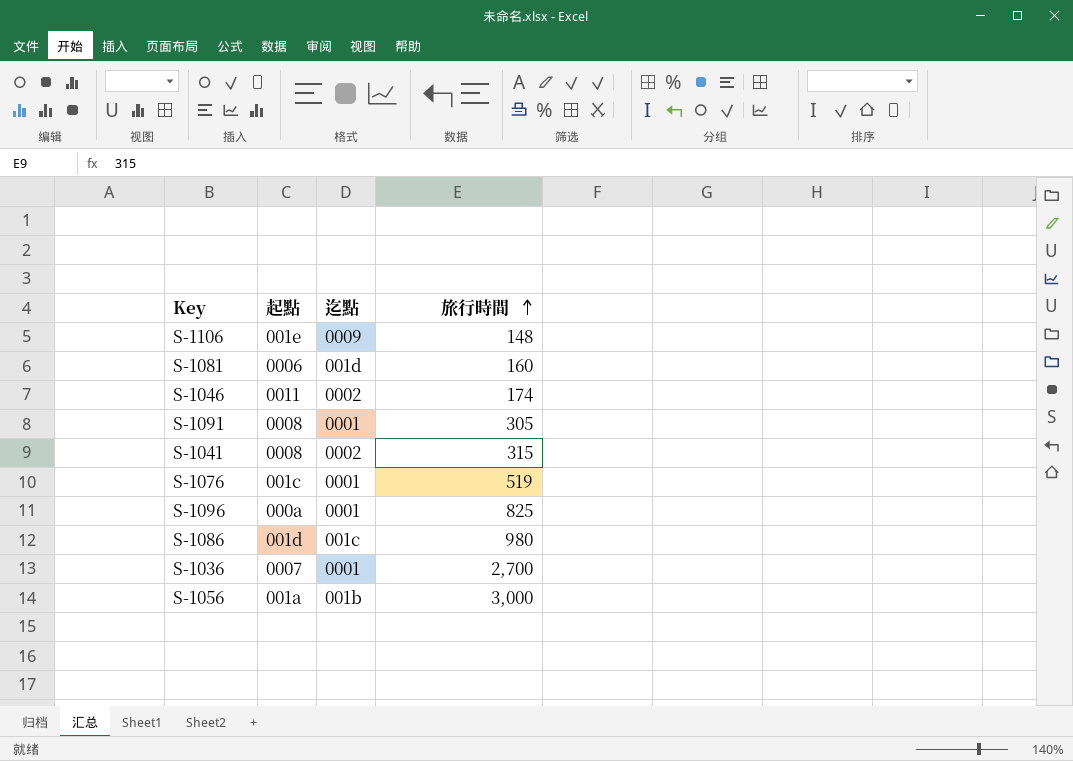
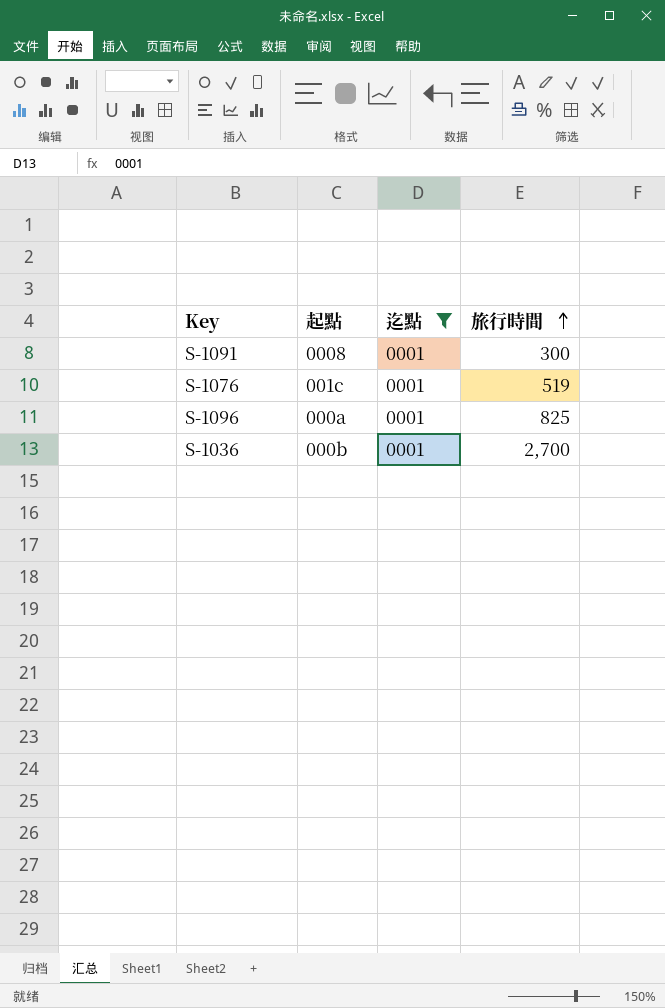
filter: none -> 迄點 = 0001
S-1091 | 旅行時間: 305 -> 300
S-1036 | 起點: 0007 -> 000b

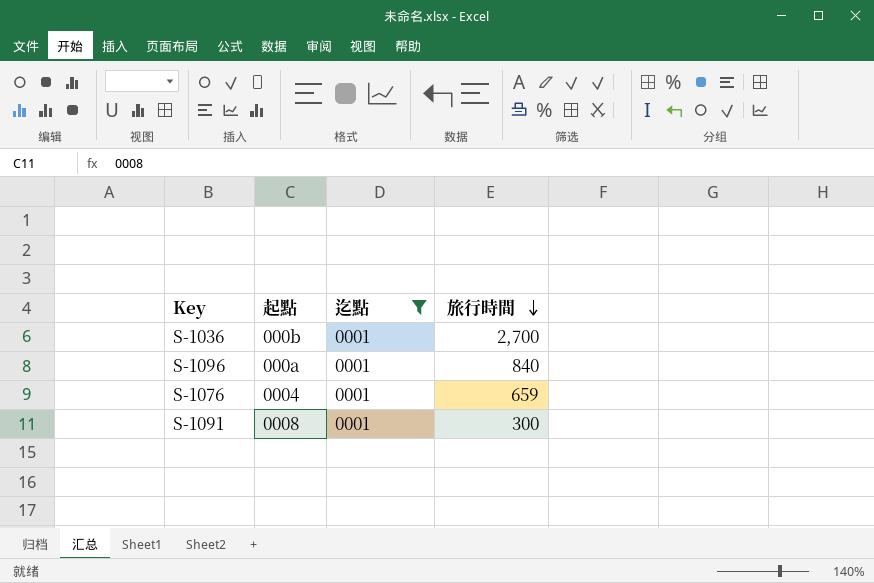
row order: 旅行時間 ascending -> 旅行時間 descending
S-1096 | 旅行時間: 825 -> 840
S-1076 | 起點: 001c -> 0004
S-1076 | 旅行時間: 519 -> 659

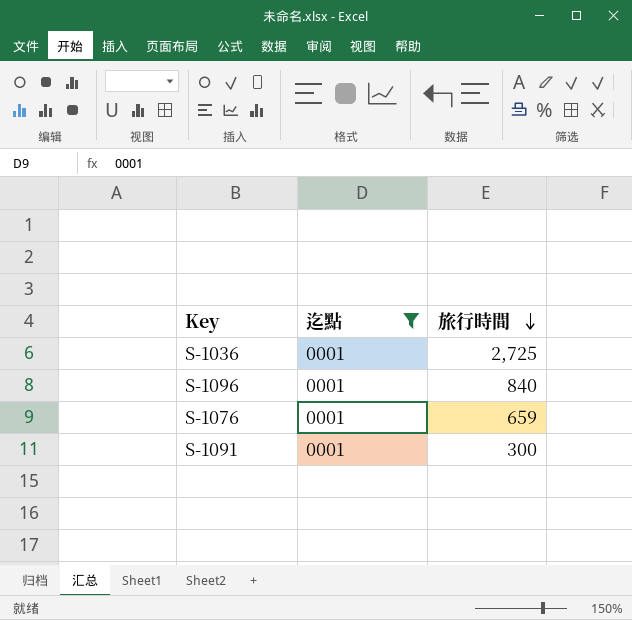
column 起點 | position: 2 -> none
S-1036 | 旅行時間: 2,700 -> 2,725

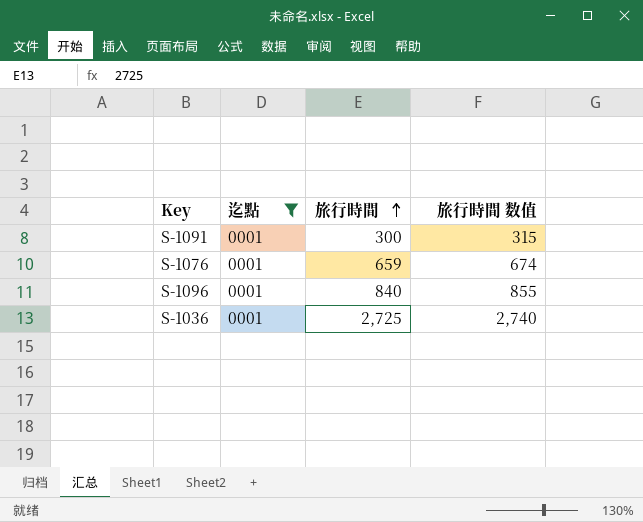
row order: 旅行時間 descending -> 旅行時間 ascending
column 旅行時間 数值 | formula: none -> [旅行時間] + 15

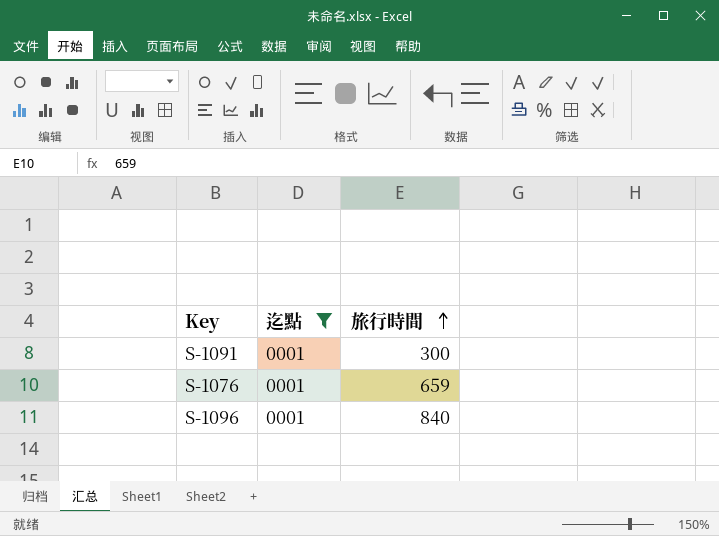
column 旅行時間 数值 | formula: [旅行時間] + 15 -> none
row S-1036: 0001 | 2,725 | 2,740 -> none

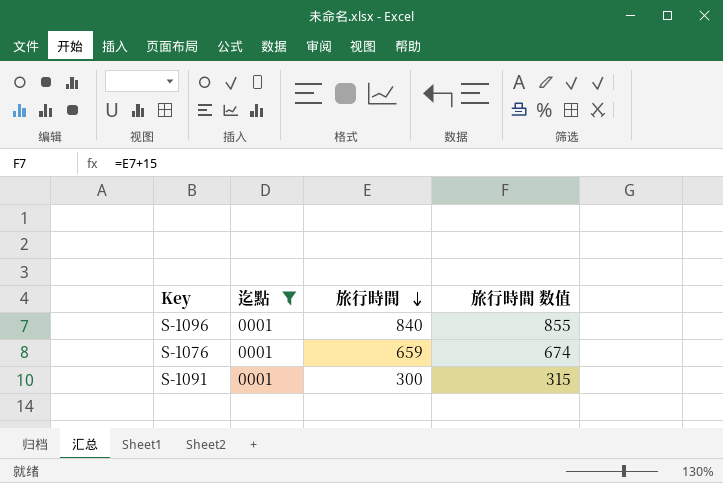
row order: 旅行時間 ascending -> 旅行時間 descending
column 旅行時間 数值 | formula: none -> [旅行時間] + 15

